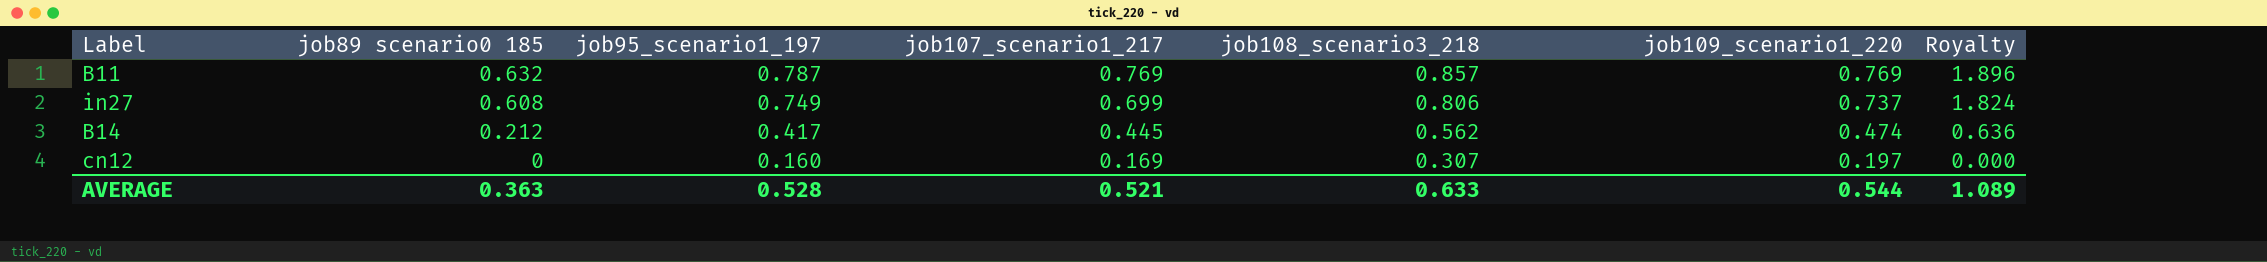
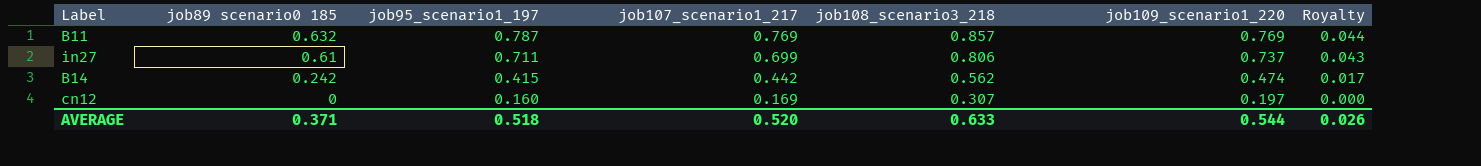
column Royalty | formula: [job89 scenario0 185] * 3 -> [job89 scenario0 185] * 0.07
in27 | job89 scenario0 185: 0.608 -> 0.61
in27 | job95_scenario1_197: 0.749 -> 0.711
B14 | job89 scenario0 185: 0.212 -> 0.242
B14 | job95_scenario1_197: 0.417 -> 0.415
B14 | job107_scenario1_217: 0.445 -> 0.442
AVERAGE | job89 scenario0 185: 0.363 -> 0.371
AVERAGE | job95_scenario1_197: 0.528 -> 0.518
AVERAGE | job107_scenario1_217: 0.521 -> 0.520
AVERAGE | Royalty: 1.089 -> 0.026

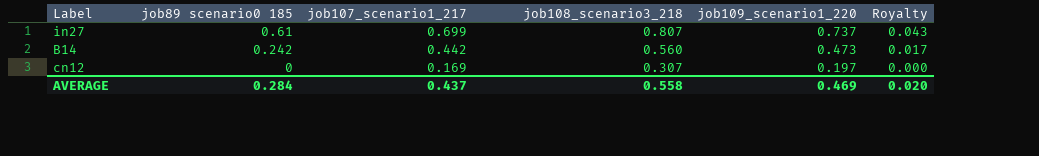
column job95_scenario1_197 | position: 3 -> none
row B11: 0.632 | 0.787 | 0.769 | 0.857 | 0.769 | 0.044 -> none
in27 | job108_scenario3_218: 0.806 -> 0.807
B14 | job108_scenario3_218: 0.562 -> 0.560
B14 | job109_scenario1_220: 0.474 -> 0.473
AVERAGE | job89 scenario0 185: 0.371 -> 0.284
AVERAGE | job107_scenario1_217: 0.520 -> 0.437
AVERAGE | job108_scenario3_218: 0.633 -> 0.558
AVERAGE | job109_scenario1_220: 0.544 -> 0.469
AVERAGE | Royalty: 0.026 -> 0.020

